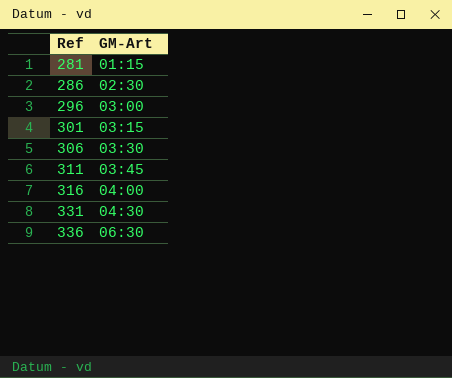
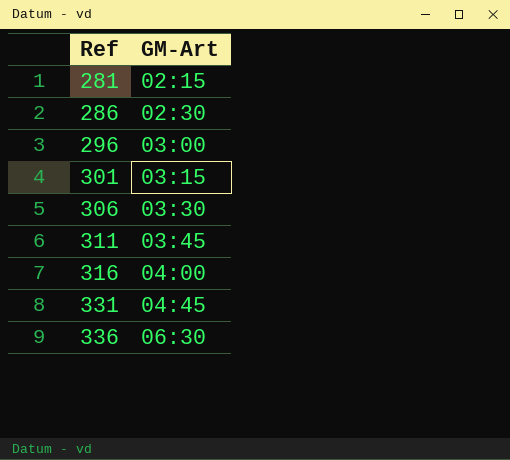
281 | GM-Art: 01:15 -> 02:15
331 | GM-Art: 04:30 -> 04:45

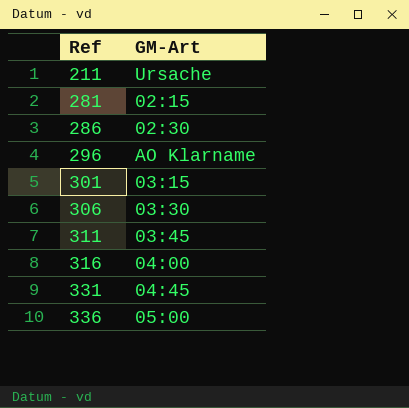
row 211: none -> Ursache
296 | GM-Art: 03:00 -> AO Klarname
336 | GM-Art: 06:30 -> 05:00

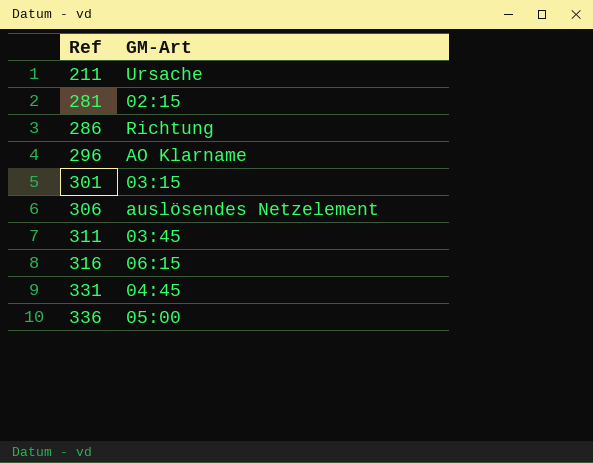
286 | GM-Art: 02:30 -> Richtung
306 | GM-Art: 03:30 -> auslösendes Netzelement
316 | GM-Art: 04:00 -> 06:15

